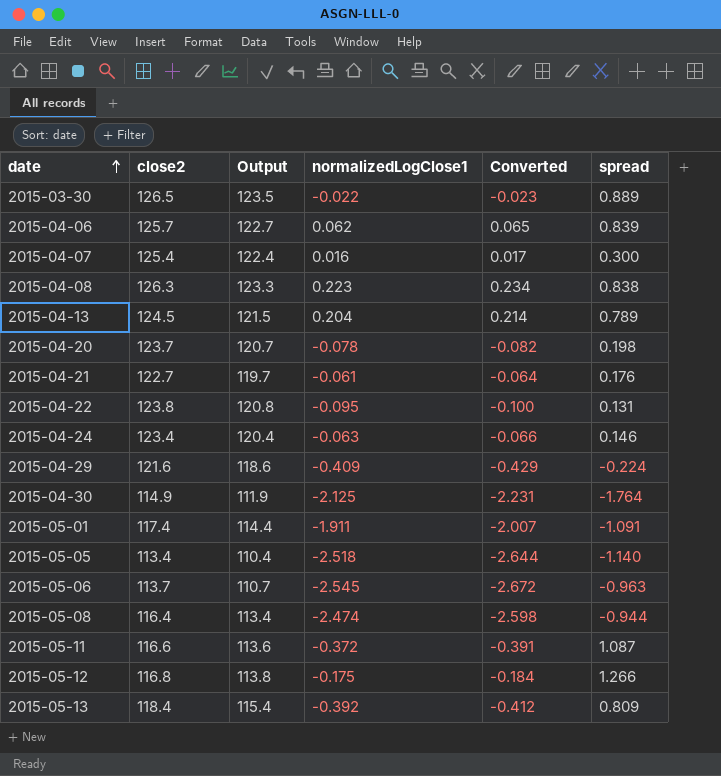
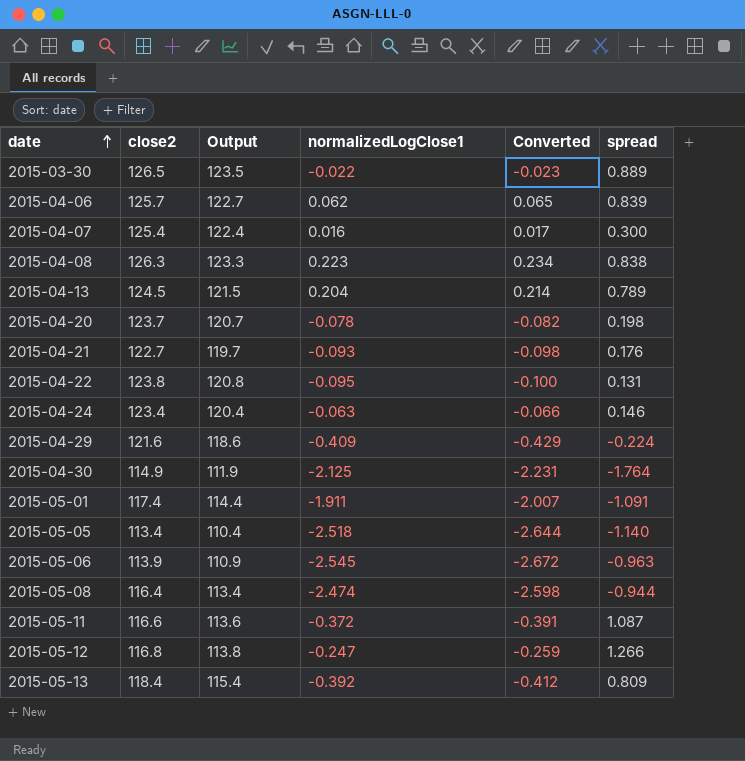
2015-04-21 | normalizedLogClose1: -0.061 -> -0.093
2015-04-21 | Converted: -0.064 -> -0.098
2015-05-06 | close2: 113.7 -> 113.9
2015-05-06 | Output: 110.7 -> 110.9
2015-05-12 | normalizedLogClose1: -0.175 -> -0.247
2015-05-12 | Converted: -0.184 -> -0.259

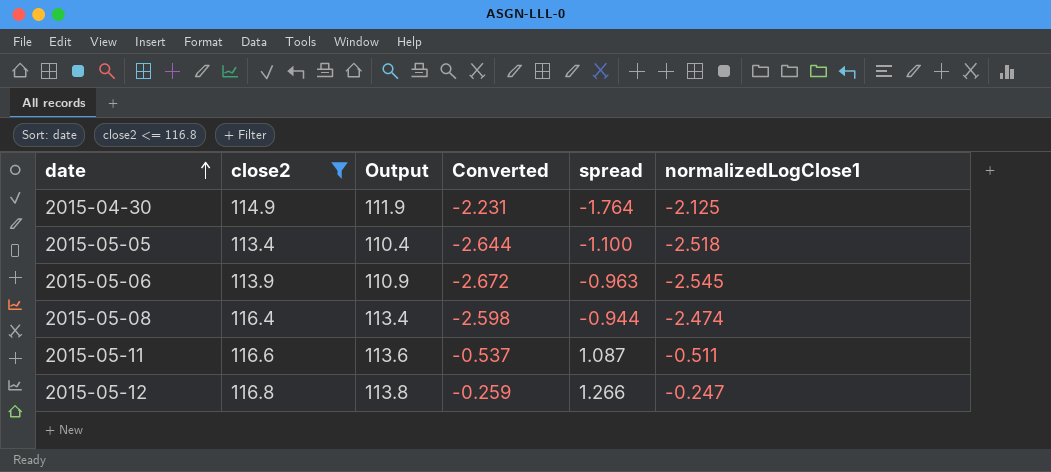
filter: none -> close2 <= 116.8
column normalizedLogClose1 | position: 4 -> 6
2015-05-05 | spread: -1.140 -> -1.100
2015-05-11 | Converted: -0.391 -> -0.537
2015-05-11 | normalizedLogClose1: -0.372 -> -0.511

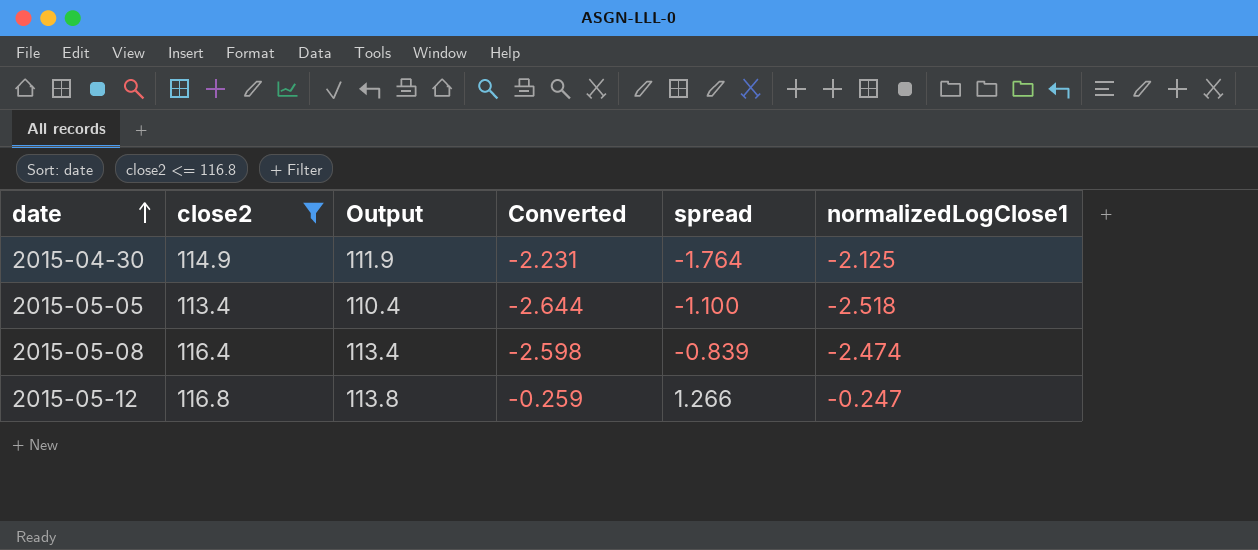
row 2015-05-06: 113.9 | 110.9 | -2.672 | -0.963 | -2.545 -> none
row 2015-05-11: 116.6 | 113.6 | -0.537 | 1.087 | -0.511 -> none
2015-05-08 | spread: -0.944 -> -0.839

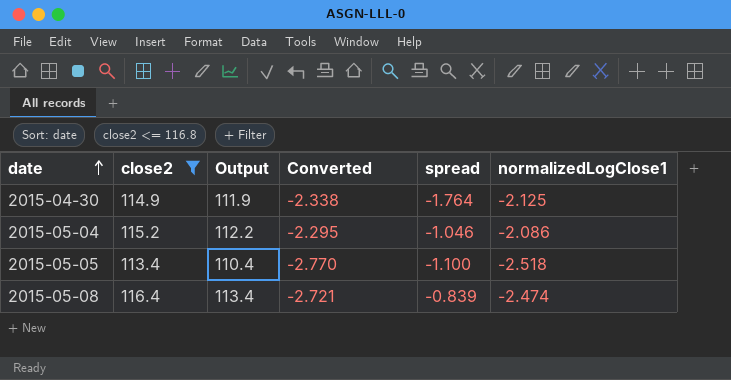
column Converted | formula: [normalizedLogClose1] * 1.05 -> [normalizedLogClose1] * 1.1
row 2015-05-12: 116.8 | 113.8 | -0.259 | 1.266 | -0.247 -> none
row 2015-05-04: none -> 115.2 | 112.2 | -2.295 | -1.046 | -2.086

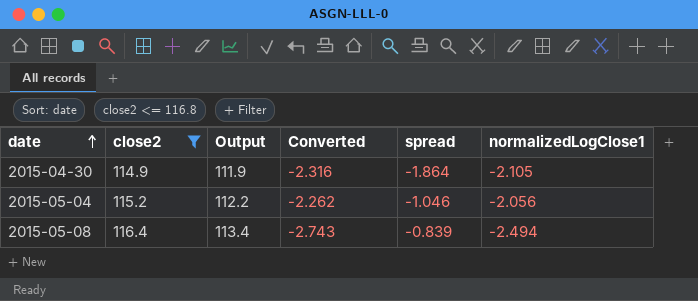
row 2015-05-05: 113.4 | 110.4 | -2.770 | -1.100 | -2.518 -> none
2015-04-30 | Converted: -2.338 -> -2.316
2015-04-30 | spread: -1.764 -> -1.864
2015-04-30 | normalizedLogClose1: -2.125 -> -2.105
2015-05-04 | Converted: -2.295 -> -2.262
2015-05-04 | normalizedLogClose1: -2.086 -> -2.056
2015-05-08 | Converted: -2.721 -> -2.743
2015-05-08 | normalizedLogClose1: -2.474 -> -2.494

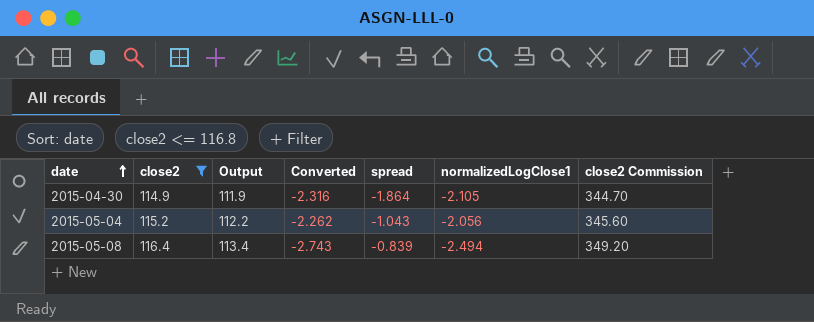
column close2 Commission | formula: none -> [close2] * 3
2015-05-04 | spread: -1.046 -> -1.043

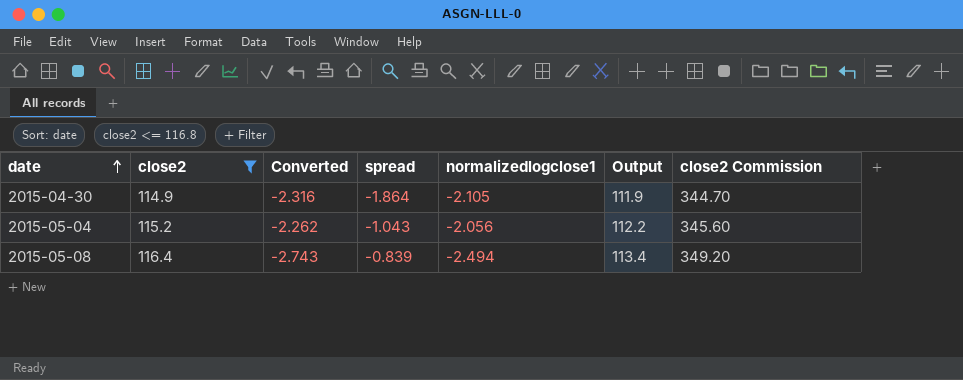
column name: normalizedLogClose1 -> normalizedlogclose1
column Output | position: 3 -> 6

